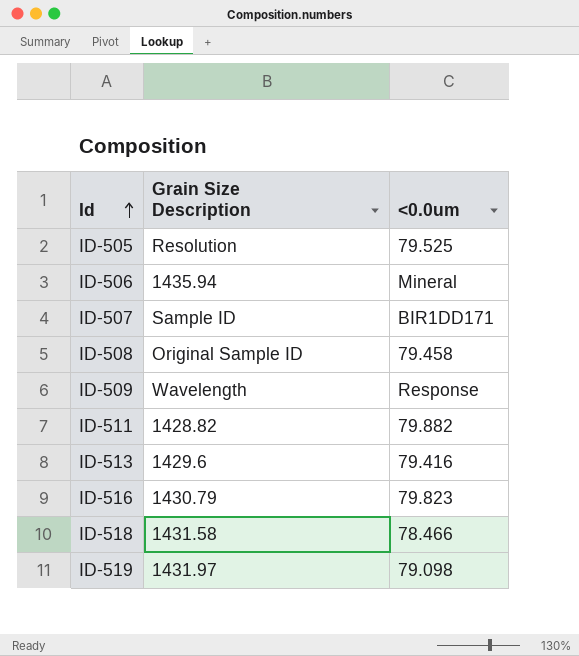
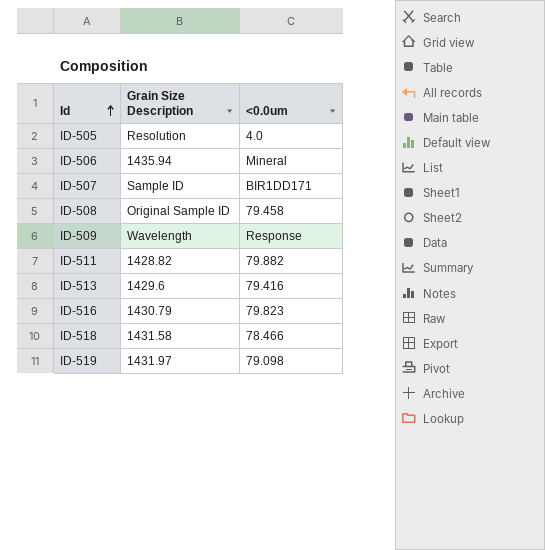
ID-505 | <0.0um: 79.525 -> 4.0

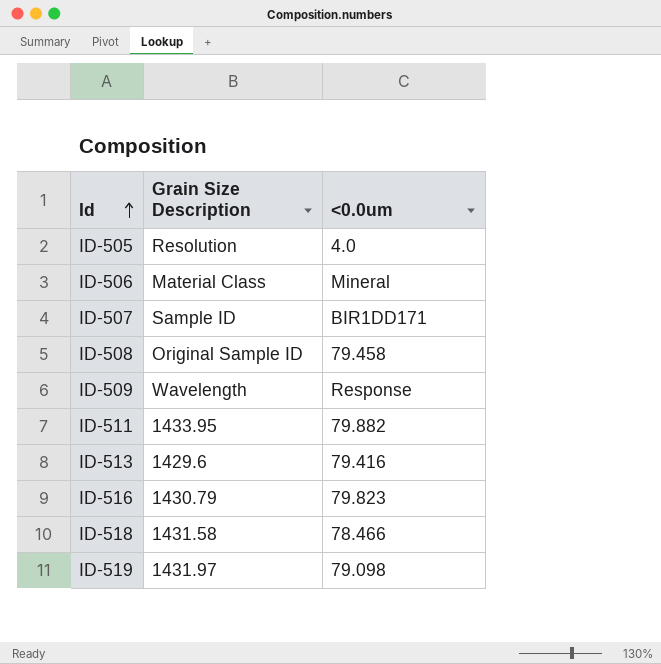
ID-506 | Grain Size Description: 1435.94 -> Material Class
ID-511 | Grain Size Description: 1428.82 -> 1433.95

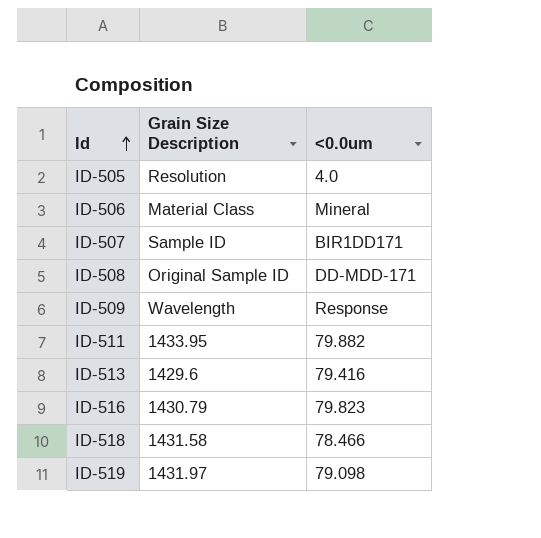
ID-508 | <0.0um: 79.458 -> DD-MDD-171

